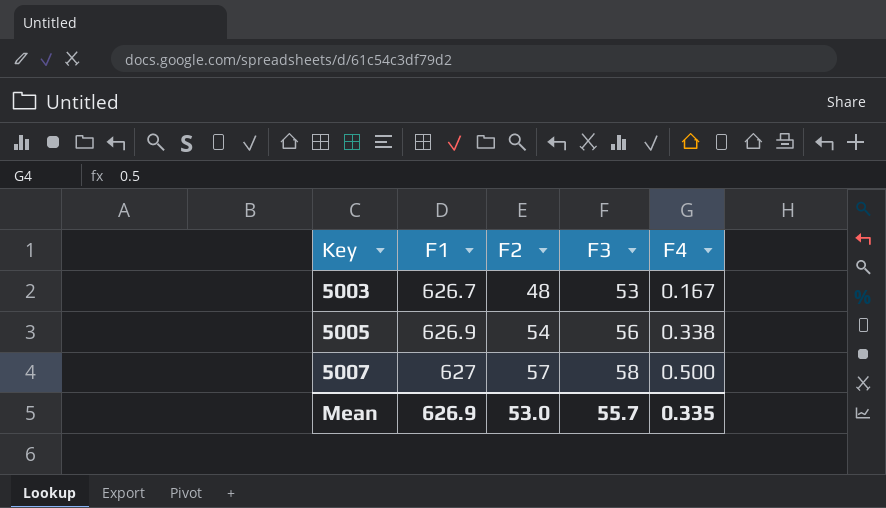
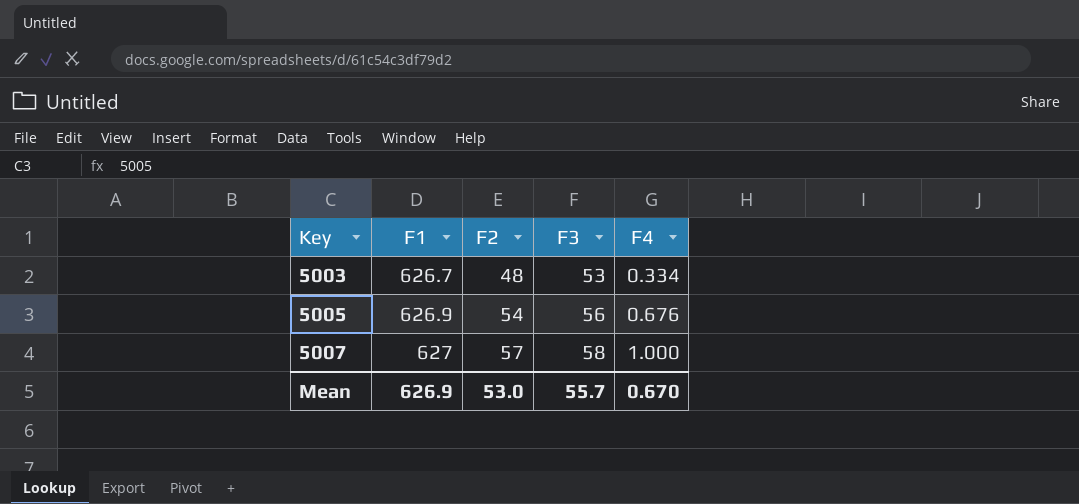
5003 | F4: 0.167 -> 0.334
5005 | F4: 0.338 -> 0.676
5007 | F4: 0.500 -> 1.000
Mean | F4: 0.335 -> 0.670

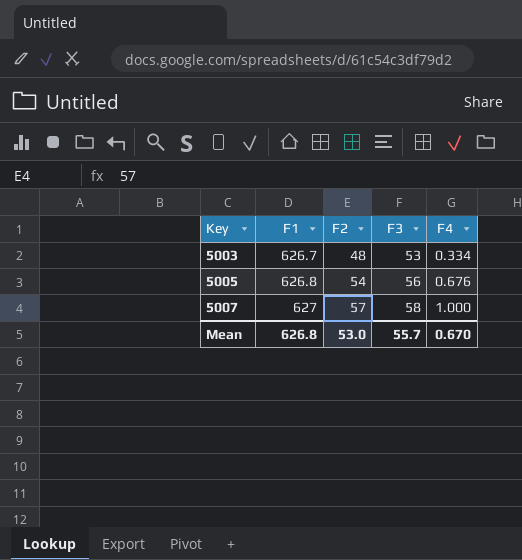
5005 | F1: 626.9 -> 626.8
Mean | F1: 626.9 -> 626.8

